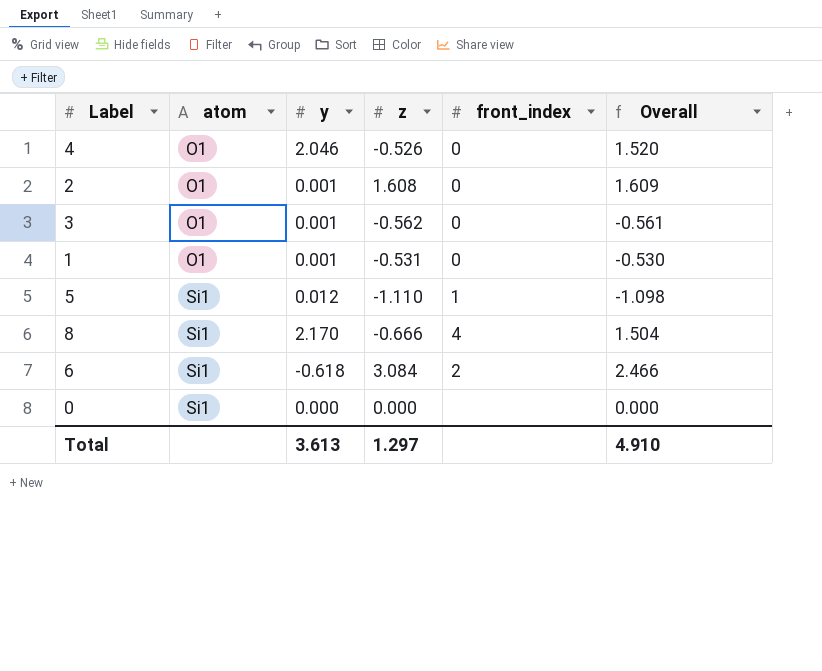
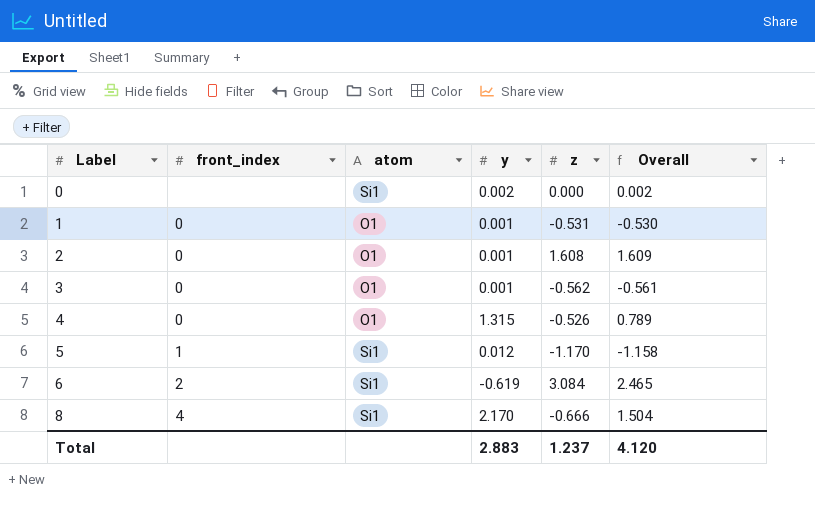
row order: atom ascending -> Label ascending
column front_index | position: 5 -> 2
0 | y: 0.000 -> 0.002
0 | Overall: 0.000 -> 0.002
4 | y: 2.046 -> 1.315
4 | Overall: 1.520 -> 0.789
5 | z: -1.110 -> -1.170
5 | Overall: -1.098 -> -1.158
6 | y: -0.618 -> -0.619
6 | Overall: 2.466 -> 2.465
Total | y: 3.613 -> 2.883
Total | z: 1.297 -> 1.237
Total | Overall: 4.910 -> 4.120

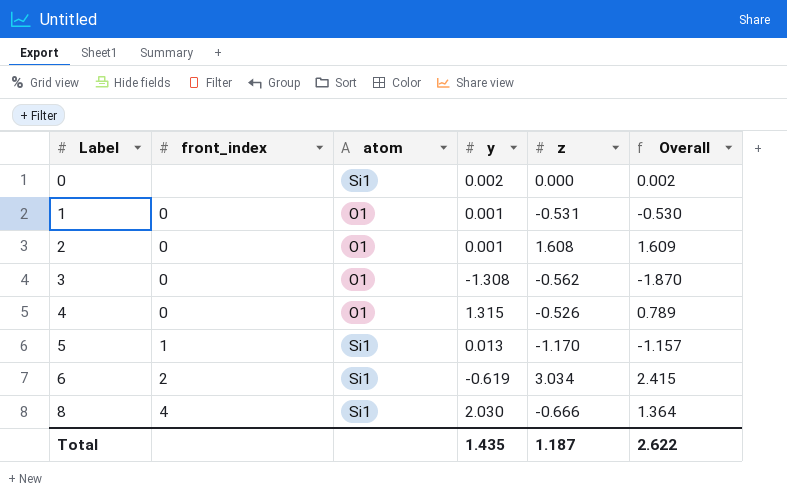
3 | y: 0.001 -> -1.308
3 | Overall: -0.561 -> -1.870
5 | y: 0.012 -> 0.013
5 | Overall: -1.158 -> -1.157
6 | z: 3.084 -> 3.034
6 | Overall: 2.465 -> 2.415
8 | y: 2.170 -> 2.030
8 | Overall: 1.504 -> 1.364
Total | y: 2.883 -> 1.435
Total | z: 1.237 -> 1.187
Total | Overall: 4.120 -> 2.622

